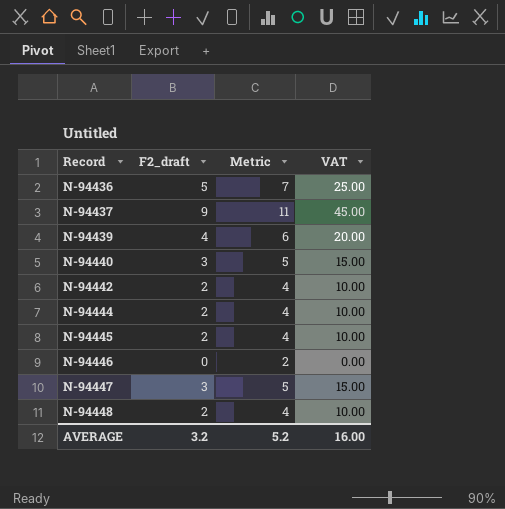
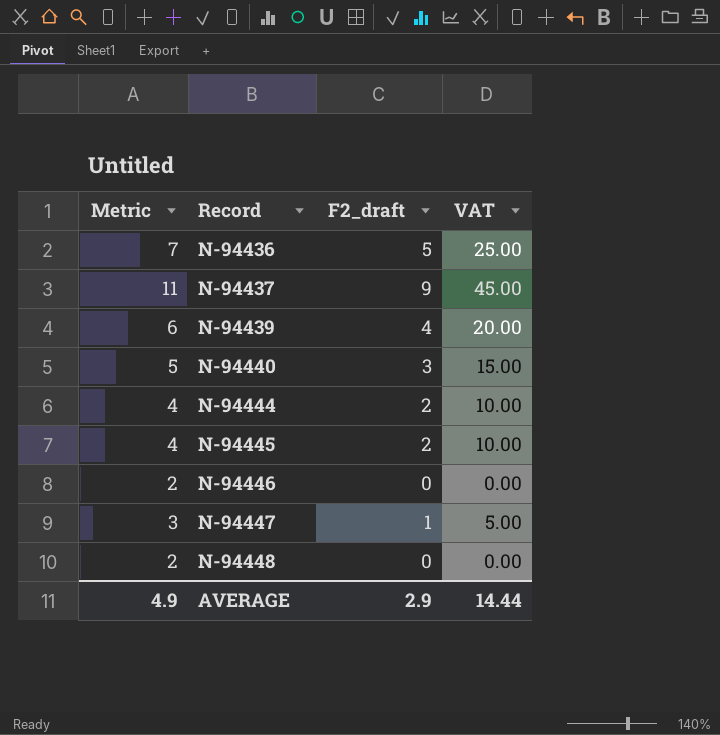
column Metric | position: 3 -> 1
row N-94442: 2 | 4 | 10.00 -> none
N-94447 | Metric: 5 -> 3
N-94447 | F2_draft: 3 -> 1
N-94447 | VAT: 15.00 -> 5.00
N-94448 | Metric: 4 -> 2
N-94448 | F2_draft: 2 -> 0
N-94448 | VAT: 10.00 -> 0.00
AVERAGE | Metric: 5.2 -> 4.9
AVERAGE | F2_draft: 3.2 -> 2.9
AVERAGE | VAT: 16.00 -> 14.44

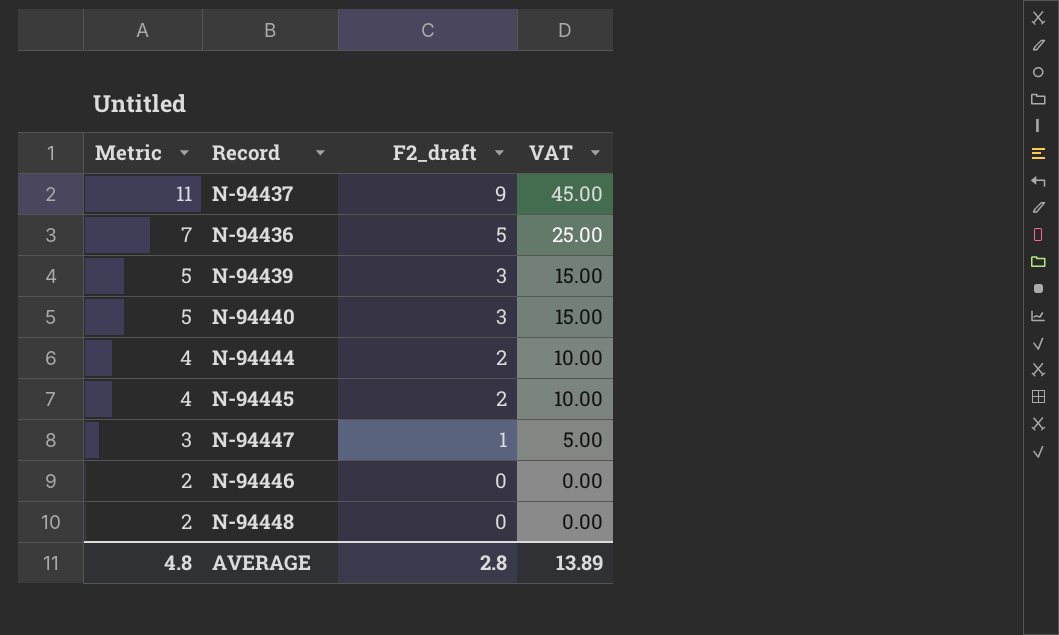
row order: Record ascending -> Metric descending
N-94439 | Metric: 6 -> 5
N-94439 | F2_draft: 4 -> 3
N-94439 | VAT: 20.00 -> 15.00
AVERAGE | Metric: 4.9 -> 4.8
AVERAGE | F2_draft: 2.9 -> 2.8
AVERAGE | VAT: 14.44 -> 13.89

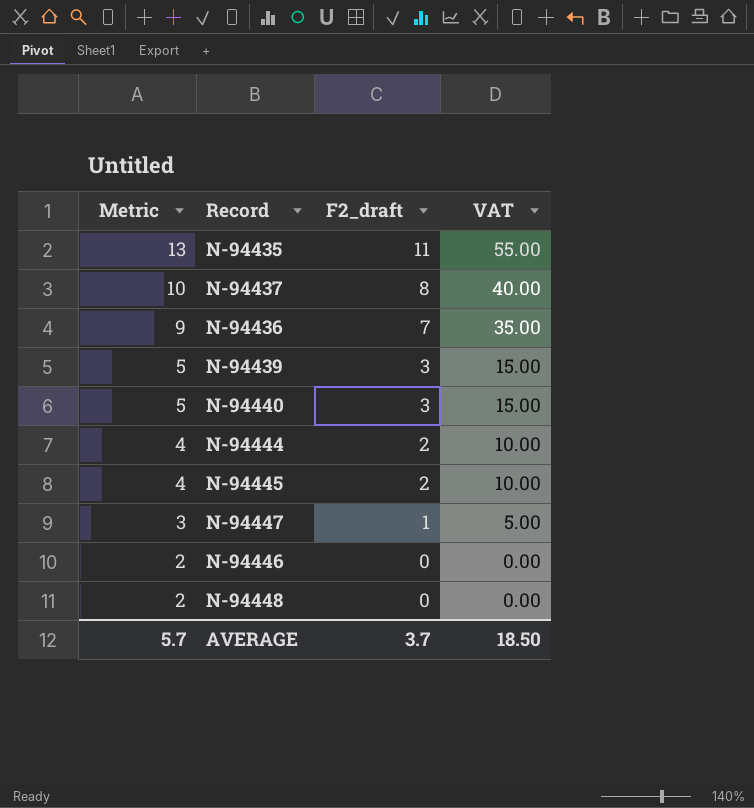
row N-94435: none -> 13 | 11 | 55.00
N-94437 | Metric: 11 -> 10
N-94437 | F2_draft: 9 -> 8
N-94437 | VAT: 45.00 -> 40.00
N-94436 | Metric: 7 -> 9
N-94436 | F2_draft: 5 -> 7
N-94436 | VAT: 25.00 -> 35.00
AVERAGE | Metric: 4.8 -> 5.7
AVERAGE | F2_draft: 2.8 -> 3.7
AVERAGE | VAT: 13.89 -> 18.50

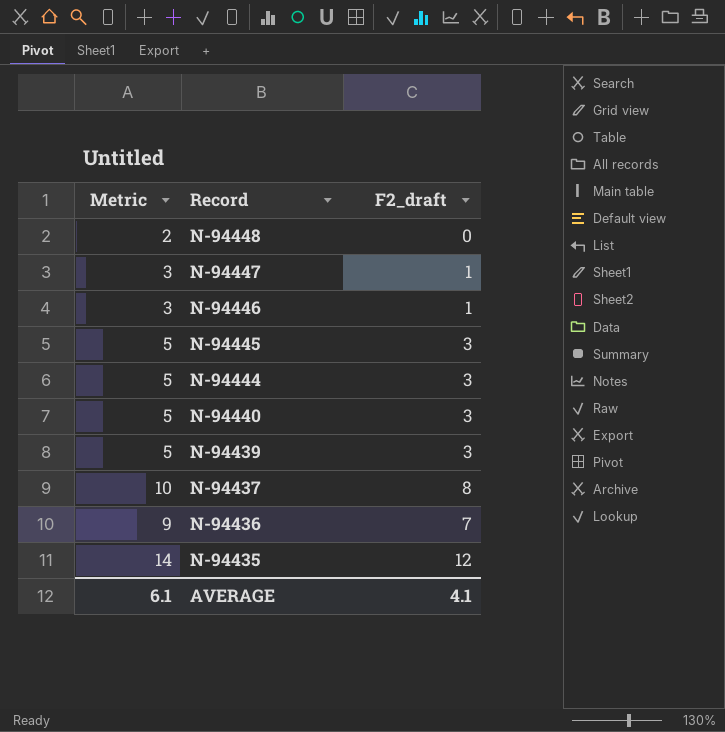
row order: Metric descending -> Record descending
column VAT | formula: [F2_draft] * 5 -> none
N-94446 | Metric: 2 -> 3
N-94446 | F2_draft: 0 -> 1
N-94445 | Metric: 4 -> 5
N-94445 | F2_draft: 2 -> 3
N-94444 | Metric: 4 -> 5
N-94444 | F2_draft: 2 -> 3
N-94435 | Metric: 13 -> 14
N-94435 | F2_draft: 11 -> 12
AVERAGE | Metric: 5.7 -> 6.1
AVERAGE | F2_draft: 3.7 -> 4.1

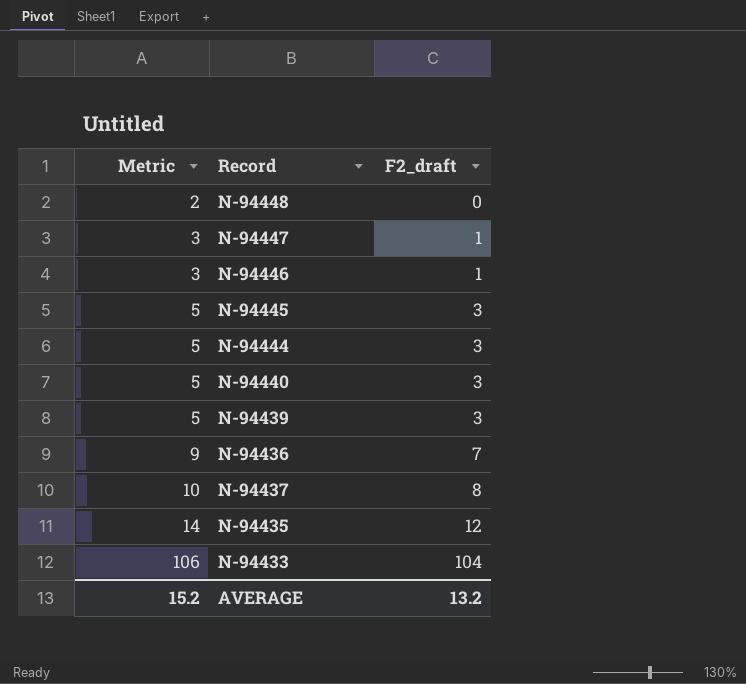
row order: Record descending -> Metric ascending
row N-94433: none -> 106 | 104
AVERAGE | Metric: 6.1 -> 15.2
AVERAGE | F2_draft: 4.1 -> 13.2

